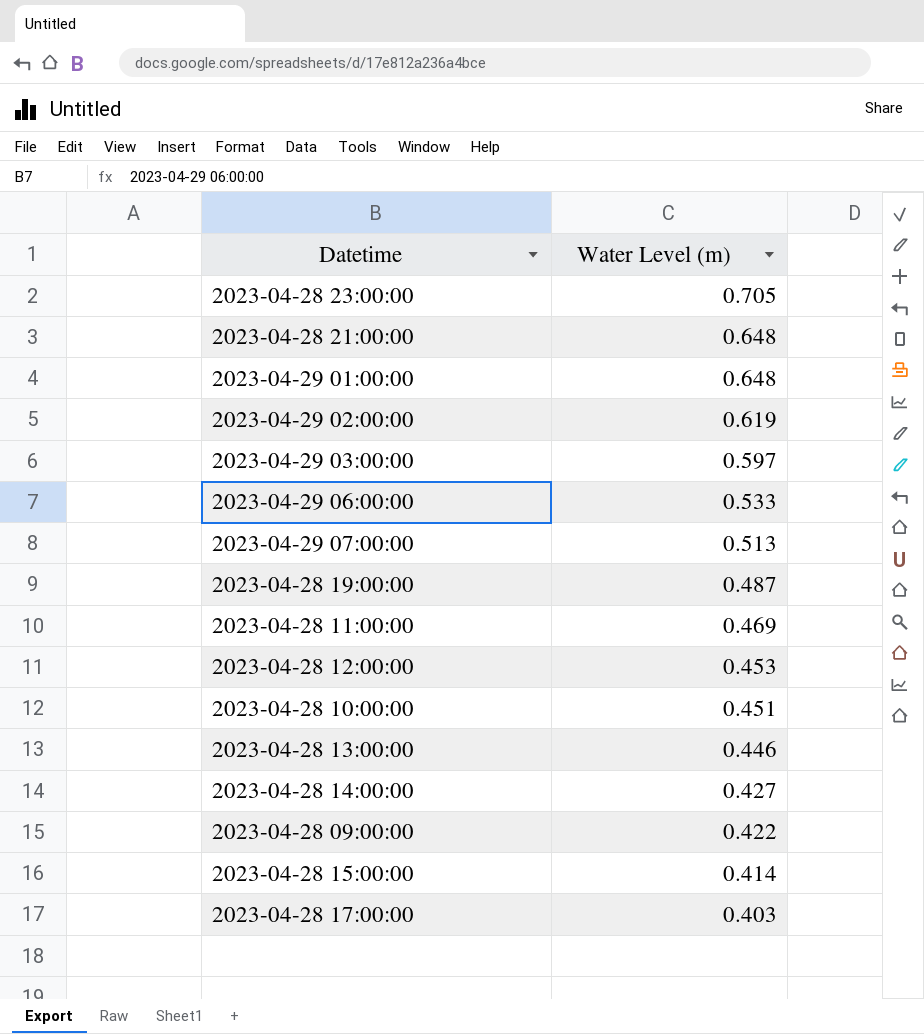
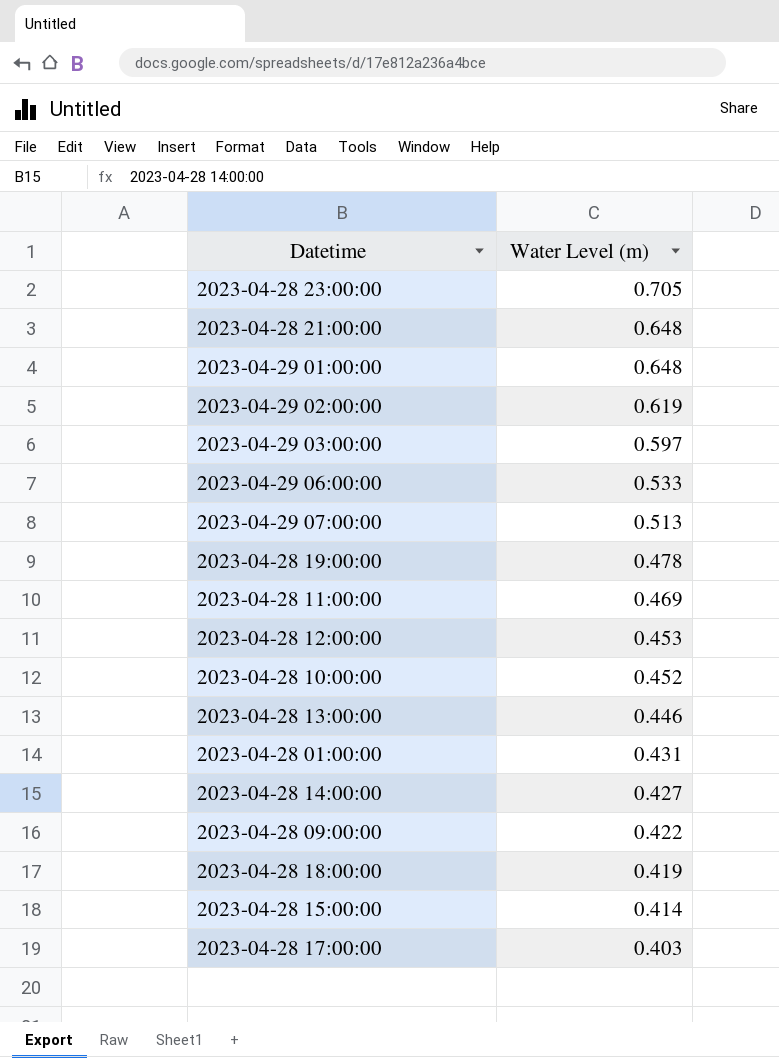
2023-04-28 19:00:00 | Water Level (m): 0.487 -> 0.478
2023-04-28 10:00:00 | Water Level (m): 0.451 -> 0.452
row 2023-04-28 01:00:00: none -> 0.431
row 2023-04-28 18:00:00: none -> 0.419

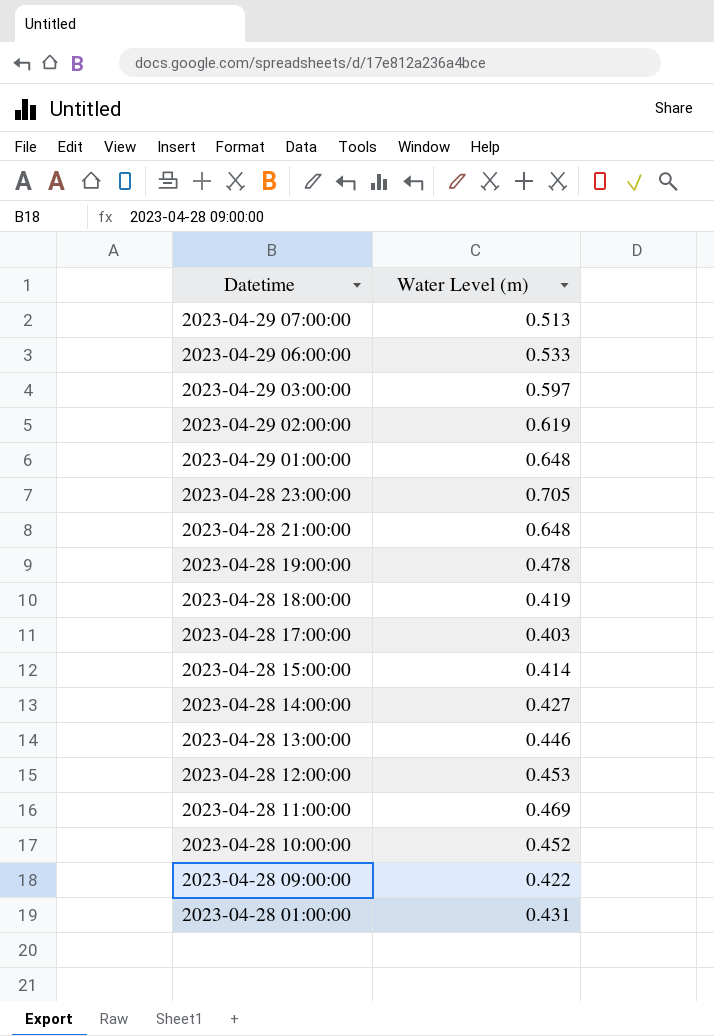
row order: Water Level (m) descending -> Datetime descending

